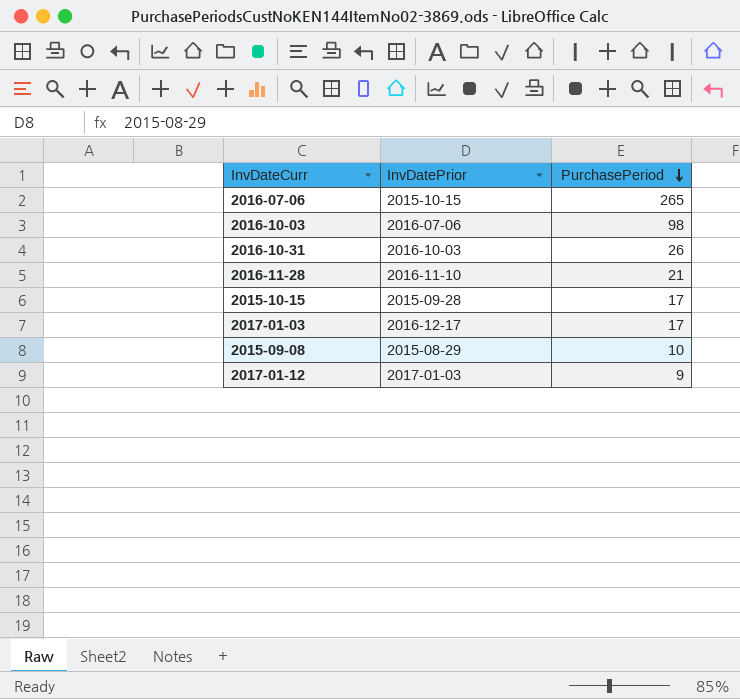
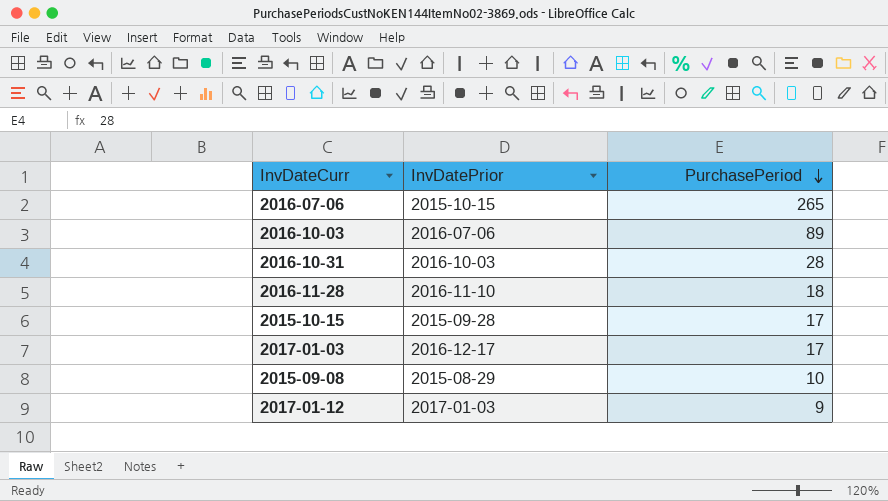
2016-10-03 | PurchasePeriod: 98 -> 89
2016-10-31 | PurchasePeriod: 26 -> 28
2016-11-28 | PurchasePeriod: 21 -> 18

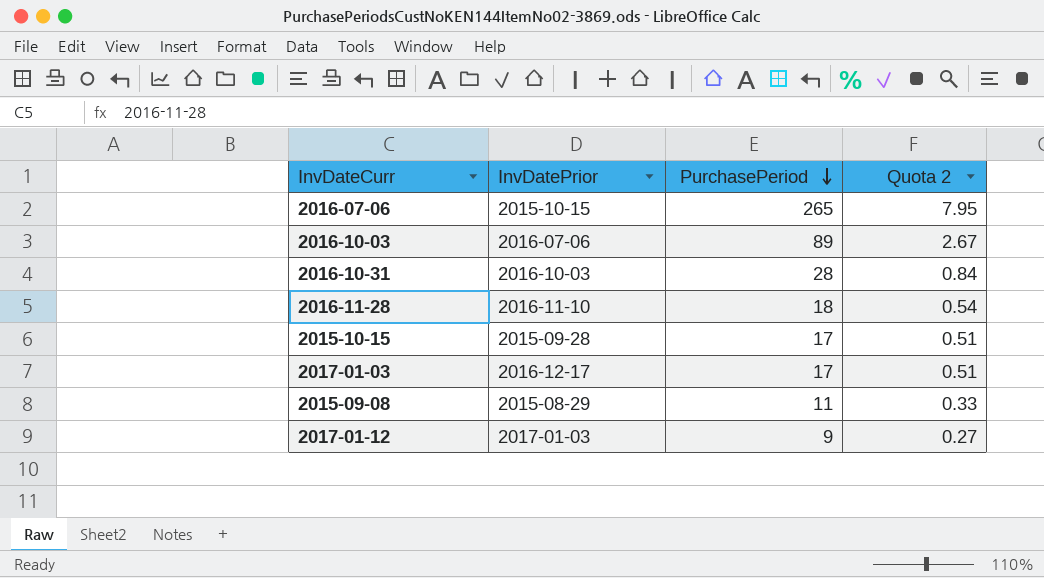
column Quota 2 | formula: none -> [PurchasePeriod] * 0.03
2015-09-08 | PurchasePeriod: 10 -> 11

